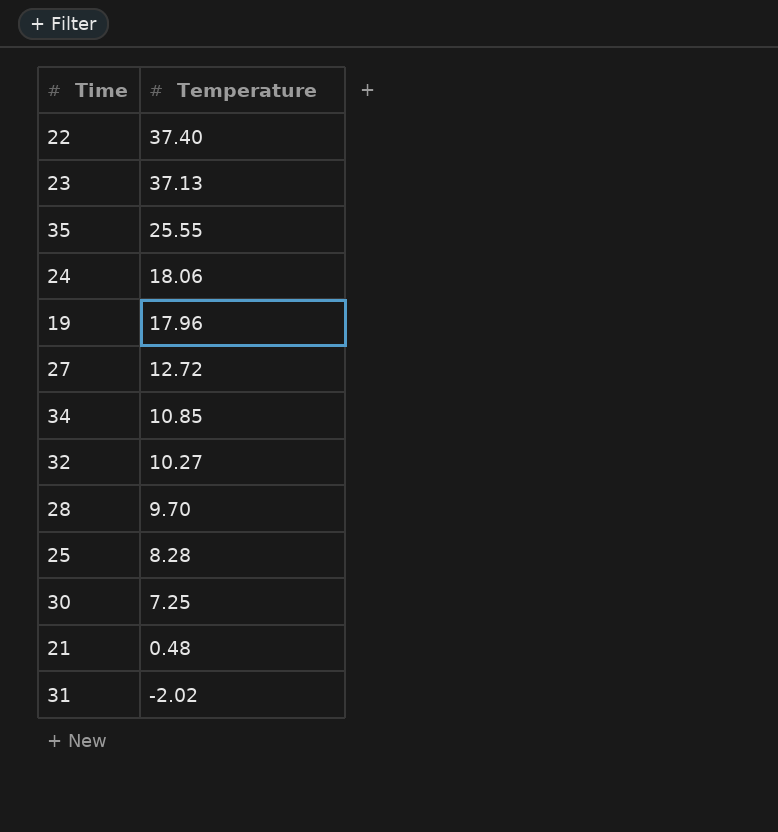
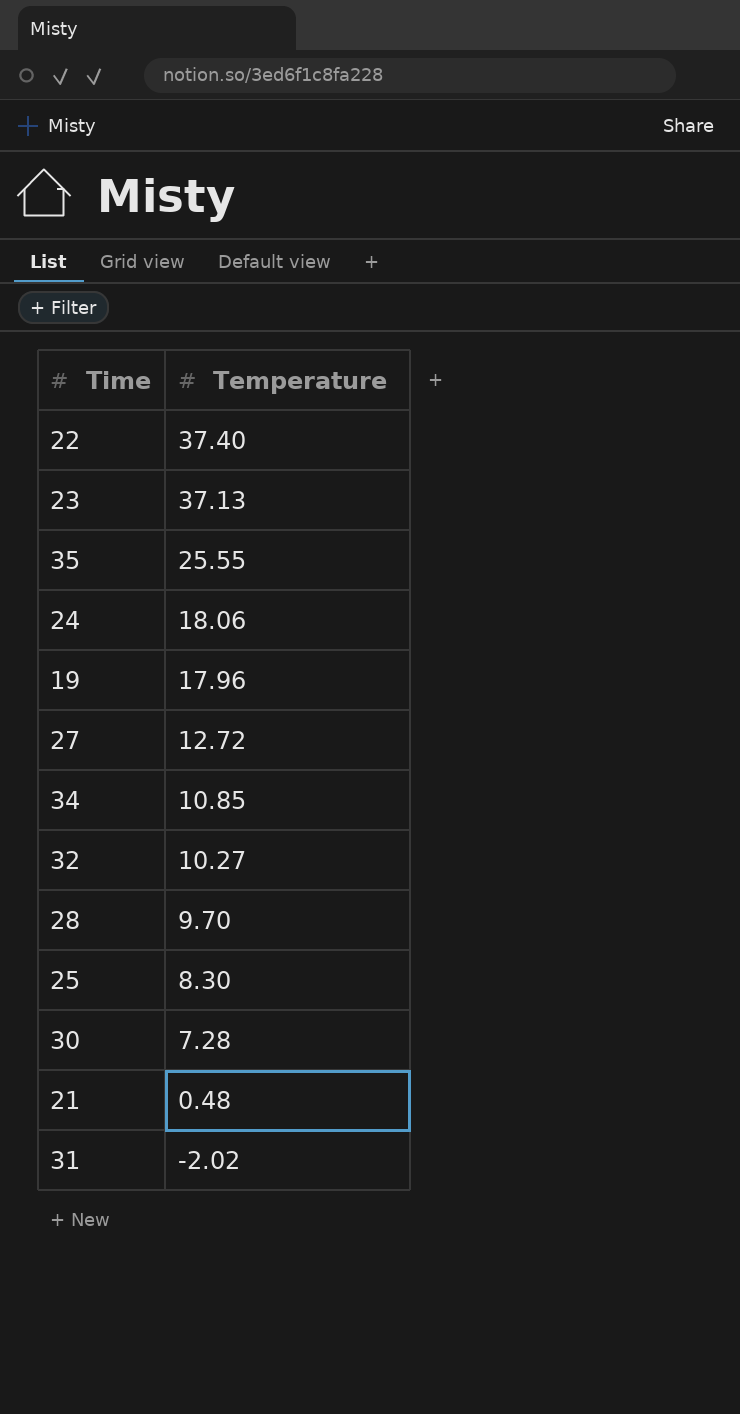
25 | Temperature: 8.28 -> 8.30
30 | Temperature: 7.25 -> 7.28

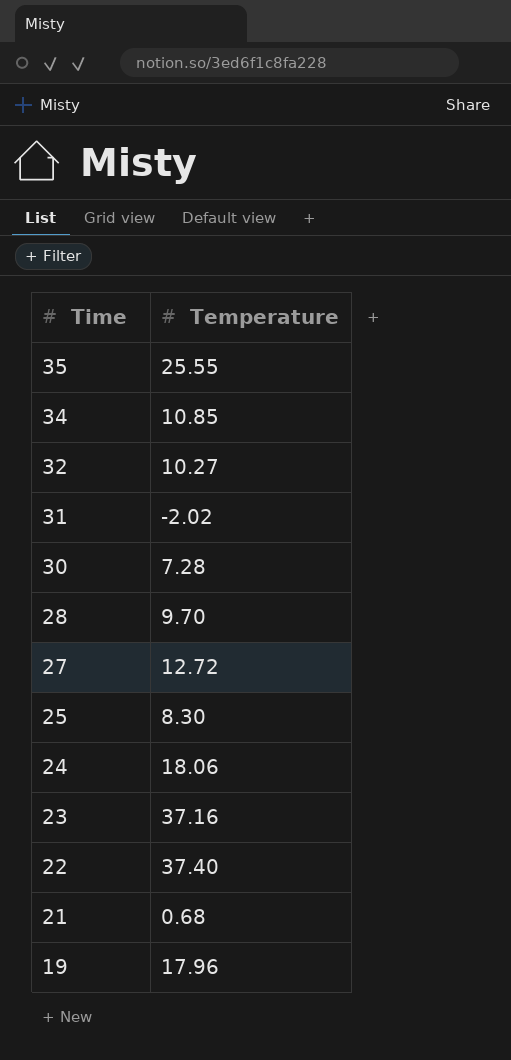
row order: Temperature descending -> Time descending
23 | Temperature: 37.13 -> 37.16
21 | Temperature: 0.48 -> 0.68

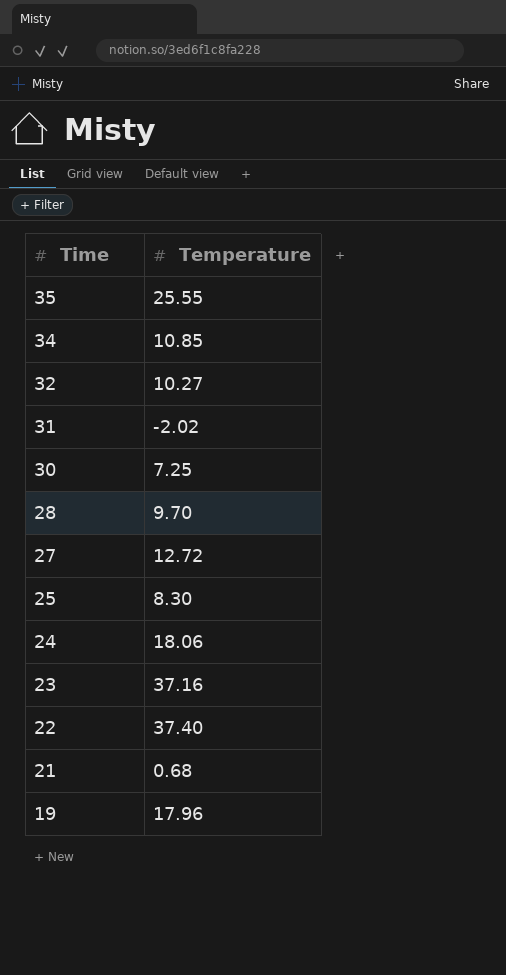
30 | Temperature: 7.28 -> 7.25

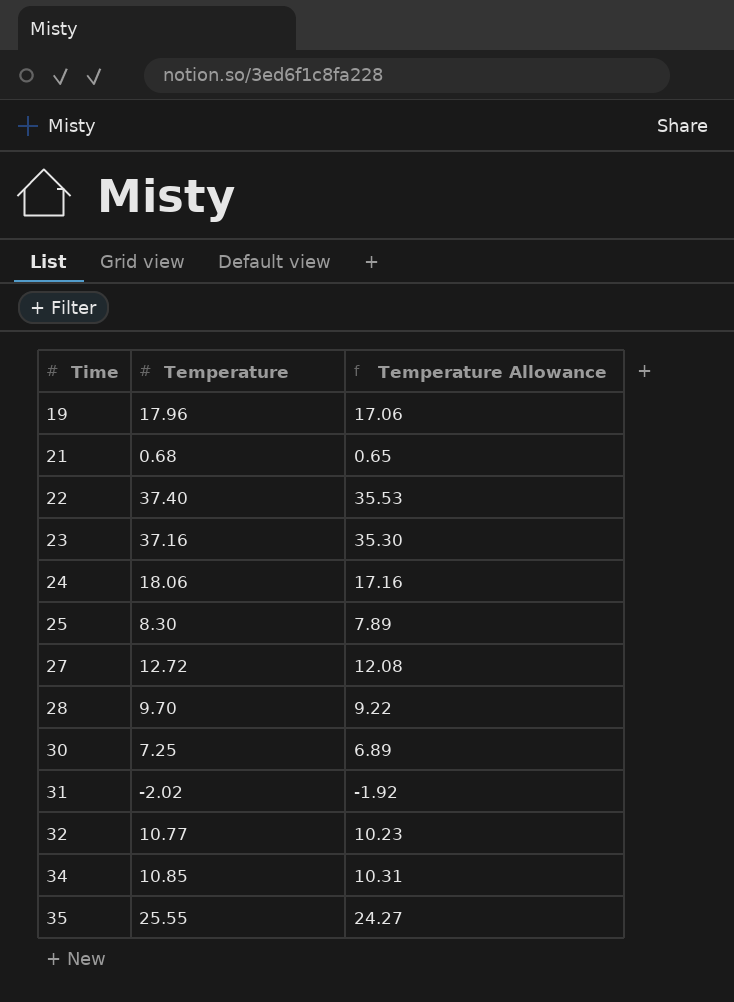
row order: Time descending -> Time ascending
column Temperature Allowance | formula: none -> [Temperature] * 0.95
32 | Temperature: 10.27 -> 10.77

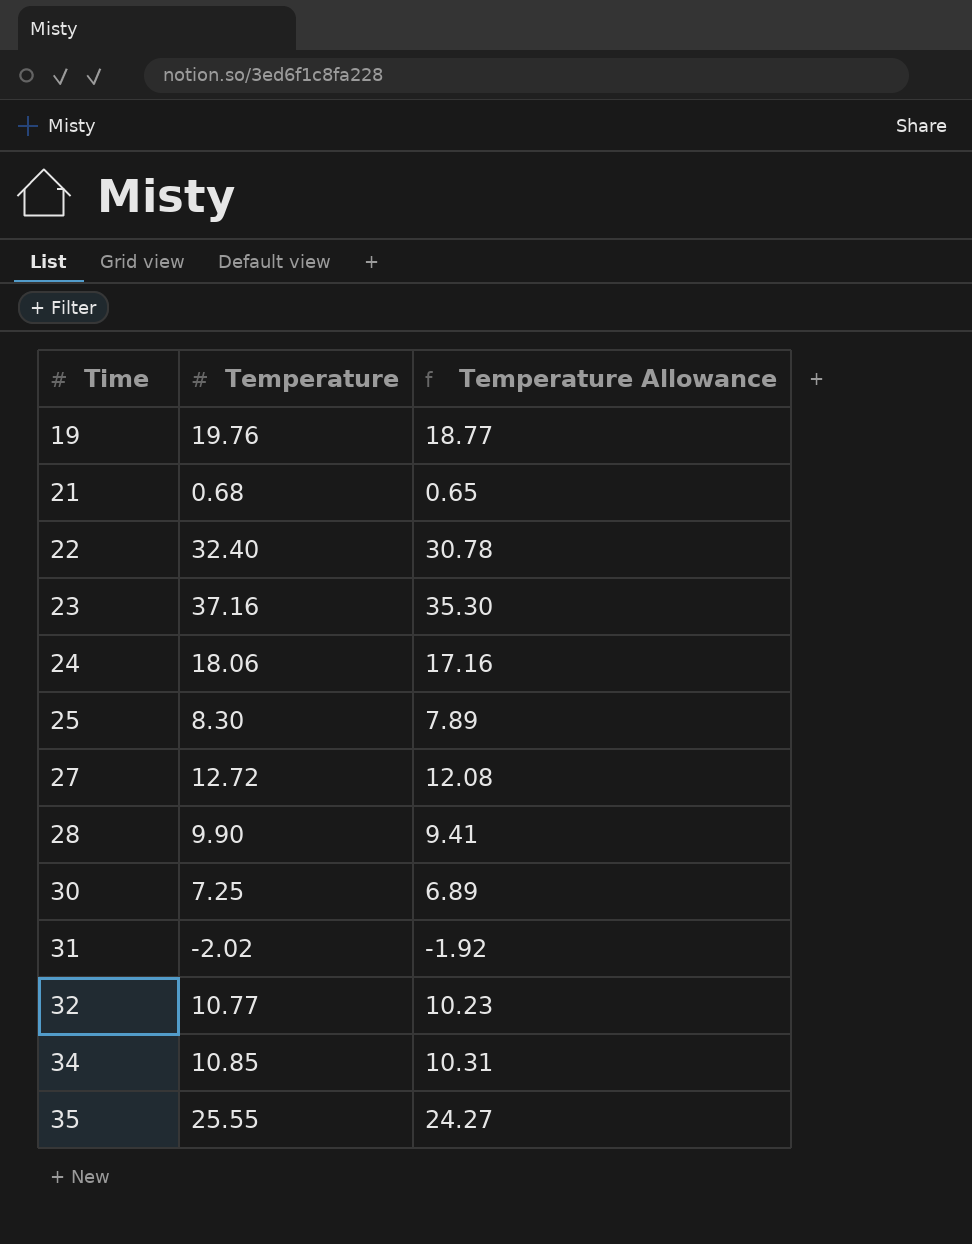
19 | Temperature: 17.96 -> 19.76
19 | Temperature Allowance: 17.06 -> 18.77
22 | Temperature: 37.40 -> 32.40
22 | Temperature Allowance: 35.53 -> 30.78
28 | Temperature: 9.70 -> 9.90
28 | Temperature Allowance: 9.22 -> 9.41

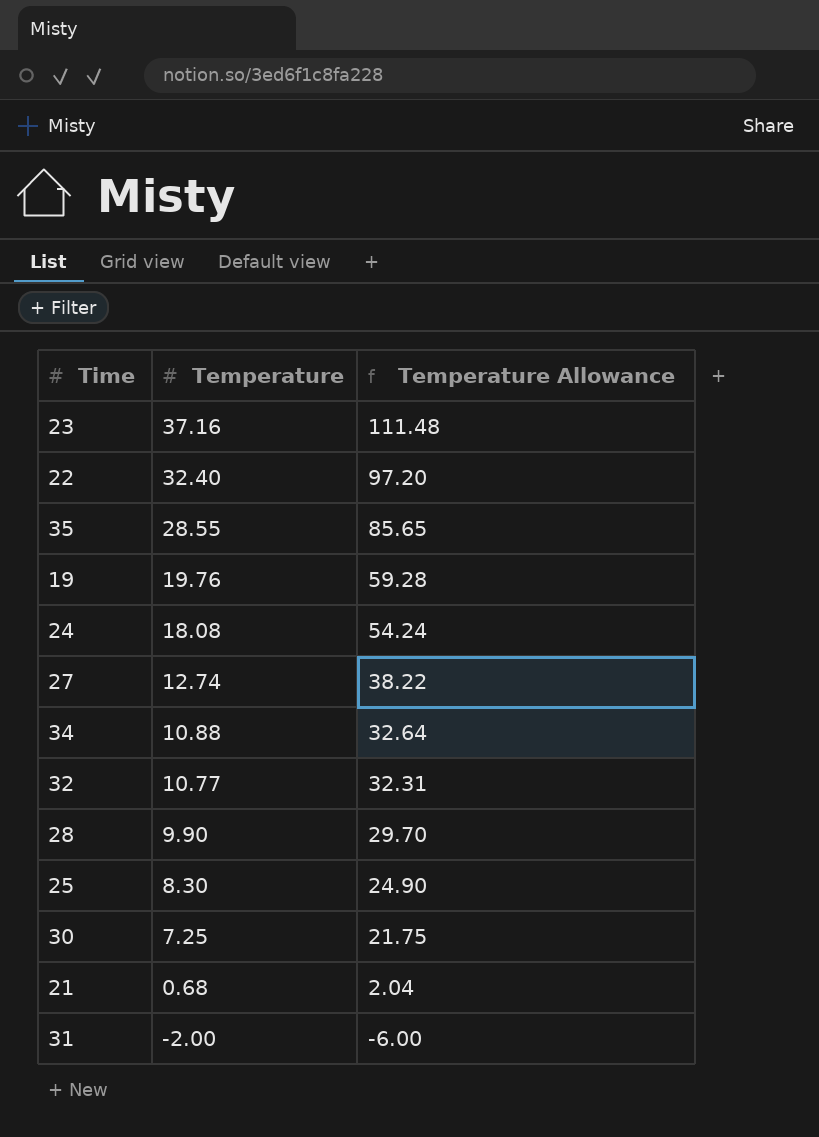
row order: Time ascending -> Temperature descending
column Temperature Allowance | formula: [Temperature] * 0.95 -> [Temperature] * 3
35 | Temperature: 25.55 -> 28.55
24 | Temperature: 18.06 -> 18.08
27 | Temperature: 12.72 -> 12.74
34 | Temperature: 10.85 -> 10.88
31 | Temperature: -2.02 -> -2.00

